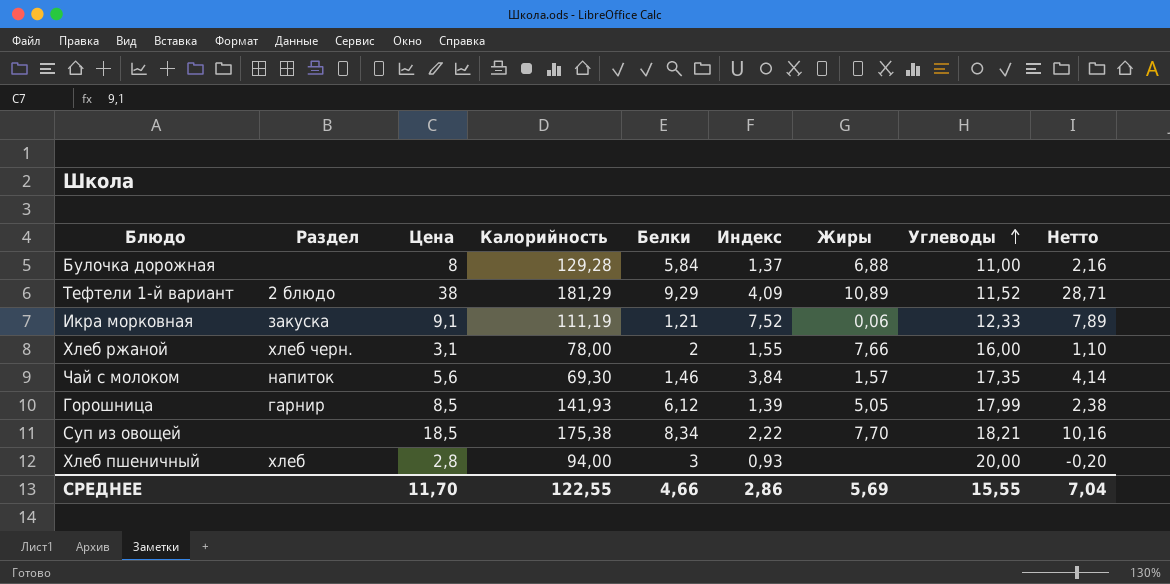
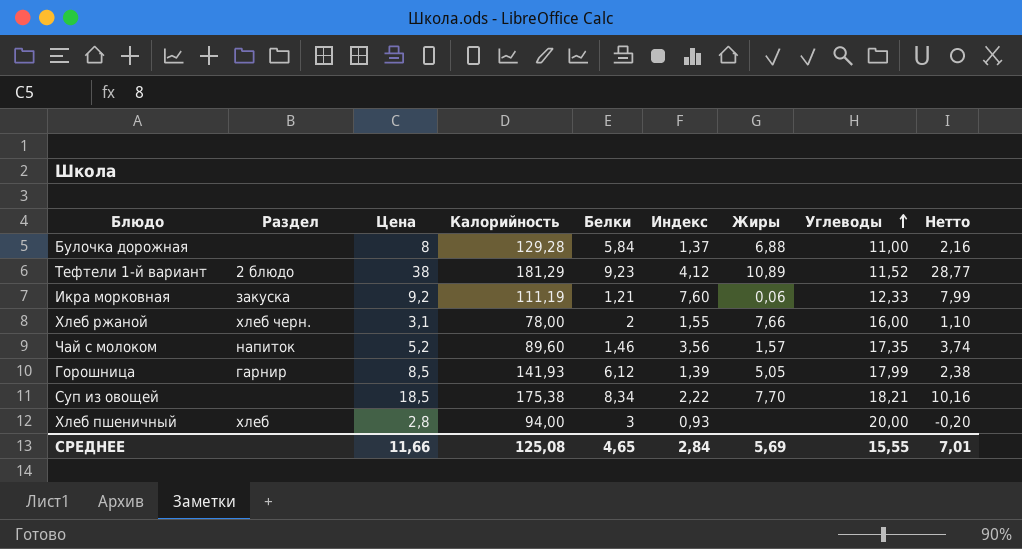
Тефтели 1-й вариант | Белки: 9,29 -> 9,23
Тефтели 1-й вариант | Индекс: 4,09 -> 4,12
Тефтели 1-й вариант | Нетто: 28,71 -> 28,77
Икра морковная | Цена: 9,1 -> 9,2
Икра морковная | Индекс: 7,52 -> 7,60
Икра морковная | Нетто: 7,89 -> 7,99
Чай с молоком | Цена: 5,6 -> 5,2
Чай с молоком | Калорийность: 69,30 -> 89,60
Чай с молоком | Индекс: 3,84 -> 3,56
Чай с молоком | Нетто: 4,14 -> 3,74
СРЕДНЕЕ | Цена: 11,70 -> 11,66
СРЕДНЕЕ | Калорийность: 122,55 -> 125,08
СРЕДНЕЕ | Белки: 4,66 -> 4,65
СРЕДНЕЕ | Индекс: 2,86 -> 2,84
СРЕДНЕЕ | Нетто: 7,04 -> 7,01

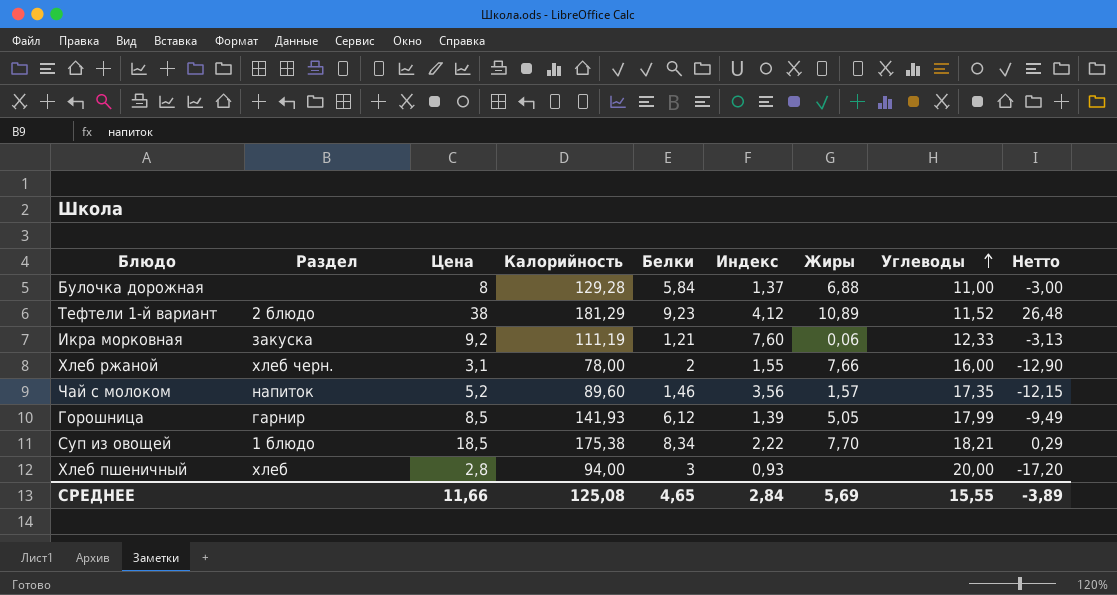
column Нетто | formula: [Цена] - [Белки] -> [Цена] - [Углеводы]
Суп из овощей | Раздел: none -> 1 блюдо
СРЕДНЕЕ | Нетто: 7,01 -> -3,89

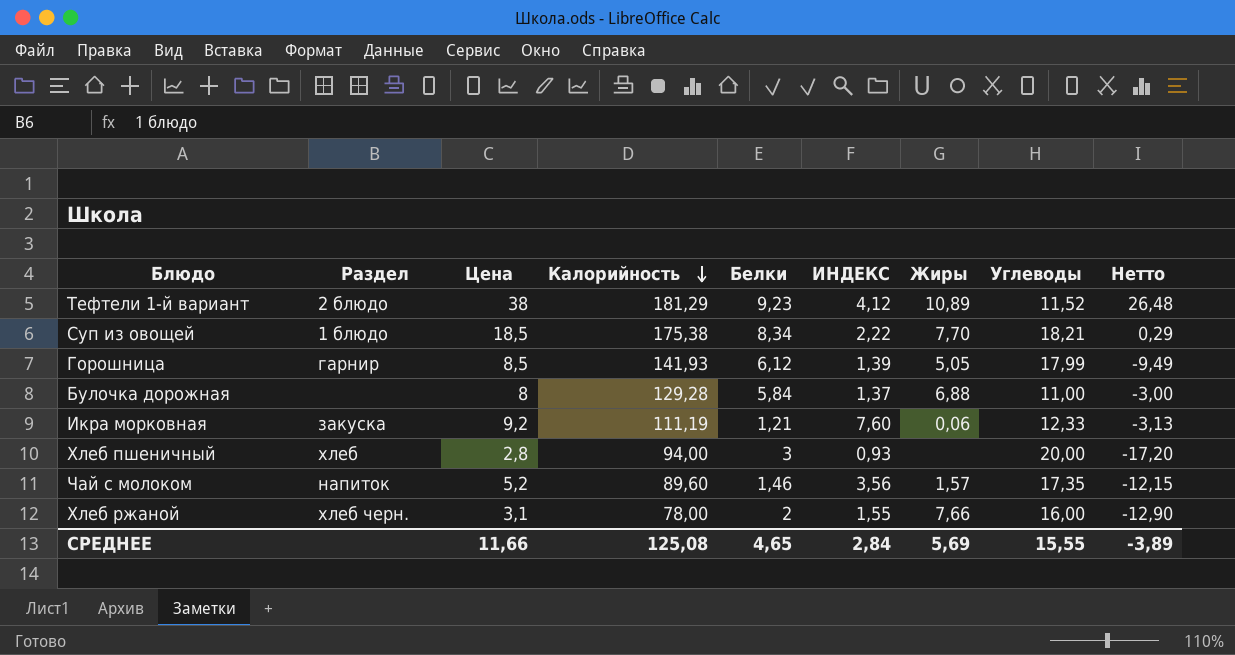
row order: Углеводы ascending -> Калорийность descending
column name: Индекс -> ИНДЕКС

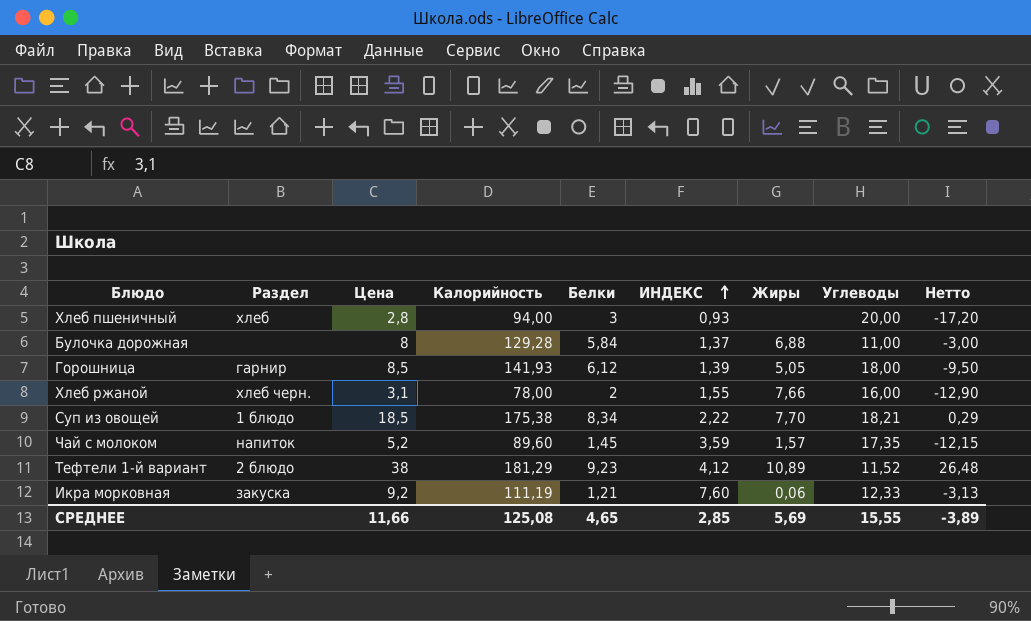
row order: Калорийность descending -> ИНДЕКС ascending
Горошница | Углеводы: 17,99 -> 18,00
Горошница | Нетто: -9,49 -> -9,50
Чай с молоком | Белки: 1,46 -> 1,45
Чай с молоком | ИНДЕКС: 3,56 -> 3,59
СРЕДНЕЕ | ИНДЕКС: 2,84 -> 2,85

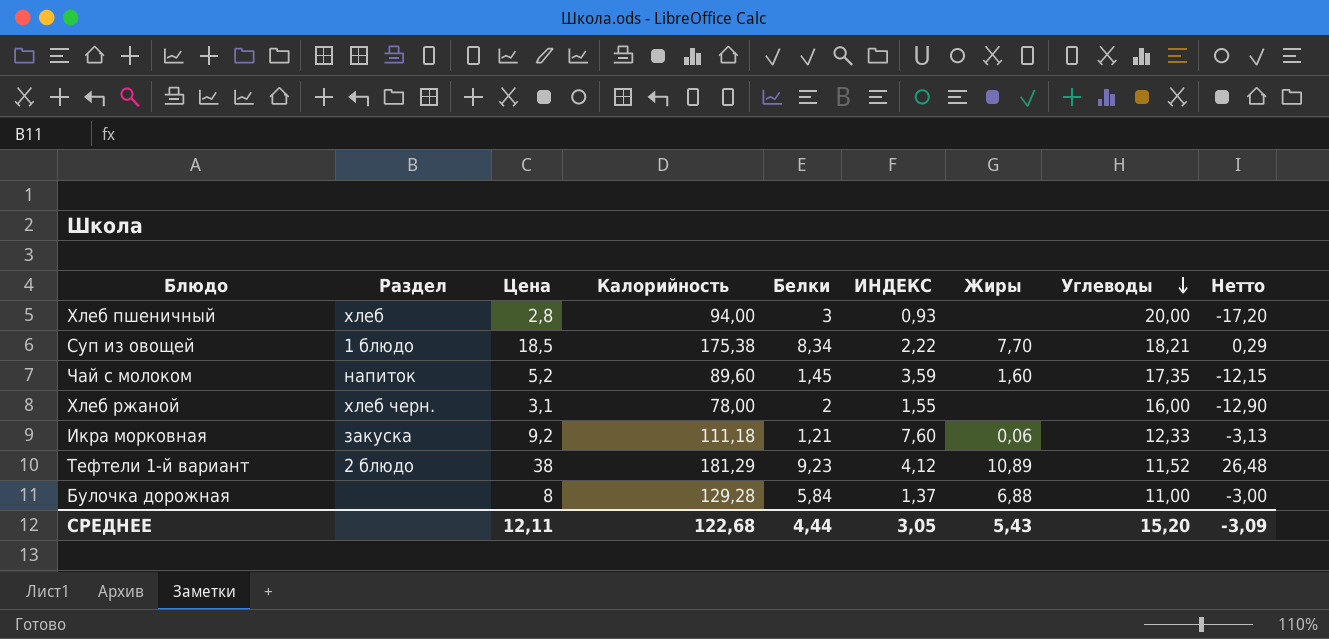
row order: ИНДЕКС ascending -> Углеводы descending
row Горошница: гарнир | 8,5 | 141,93 | 6,12 | 1,39 | 5,05 | 18,00 | -9,50 -> none
Чай с молоком | Жиры: 1,57 -> 1,60
Хлеб ржаной | Жиры: 7,66 -> none
Икра морковная | Калорийность: 111,19 -> 111,18
СРЕДНЕЕ | Цена: 11,66 -> 12,11
СРЕДНЕЕ | Калорийность: 125,08 -> 122,68
СРЕДНЕЕ | Белки: 4,65 -> 4,44
СРЕДНЕЕ | ИНДЕКС: 2,85 -> 3,05
СРЕДНЕЕ | Жиры: 5,69 -> 5,43
СРЕДНЕЕ | Углеводы: 15,55 -> 15,20
СРЕДНЕЕ | Нетто: -3,89 -> -3,09

